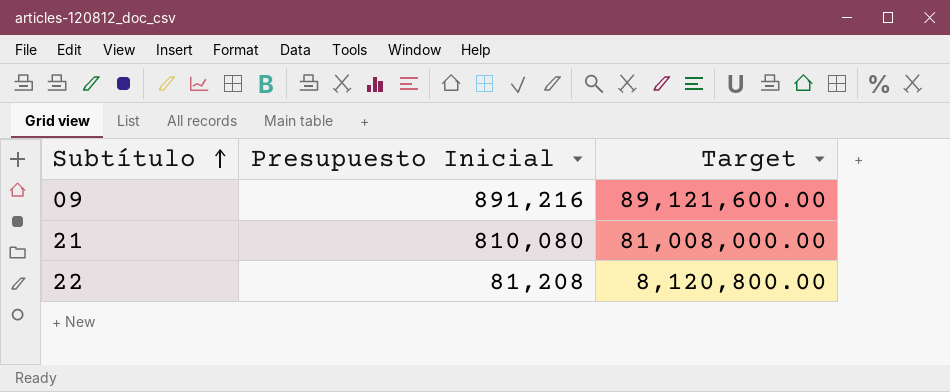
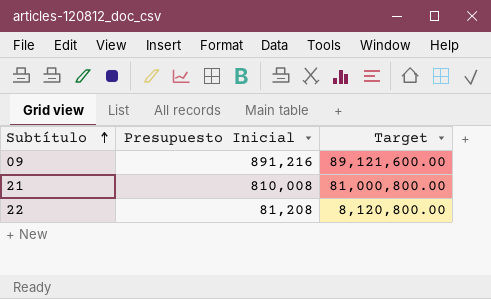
21 | Presupuesto Inicial: 810,080 -> 810,008
21 | Target: 81,008,000.00 -> 81,000,800.00

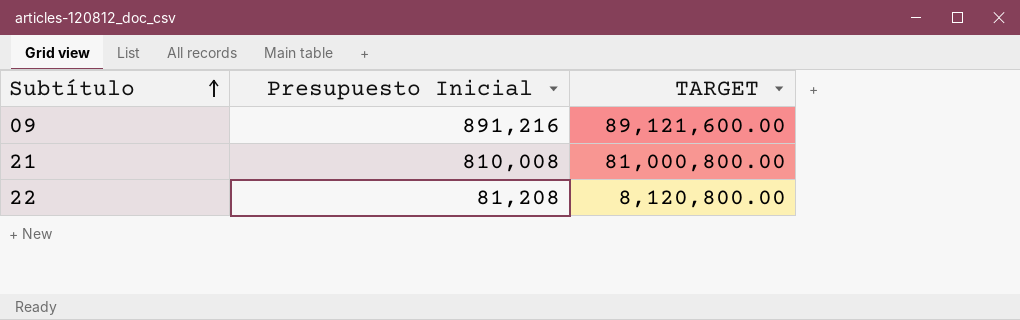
column name: Target -> TARGET

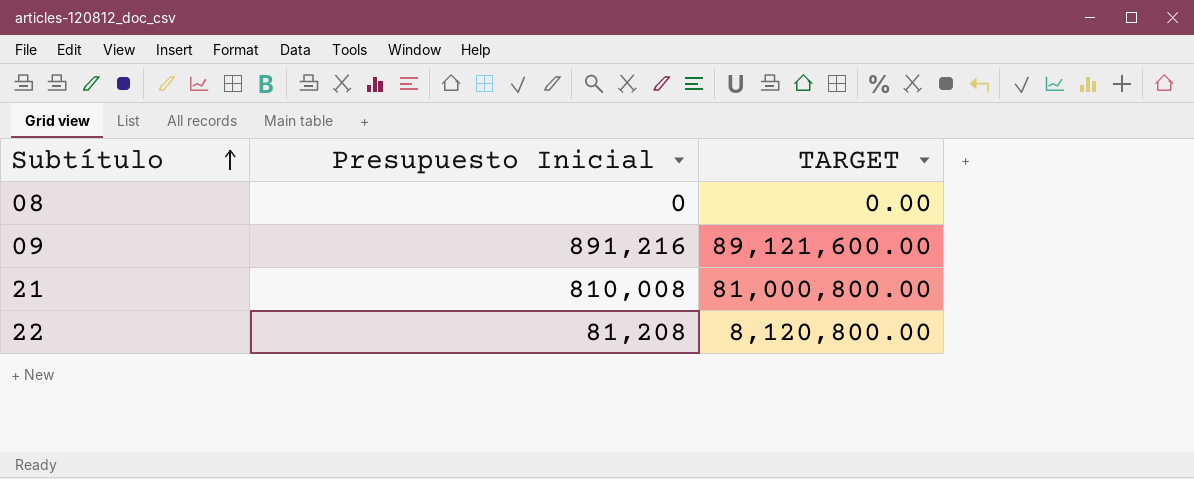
row 08: none -> 0 | 0.00

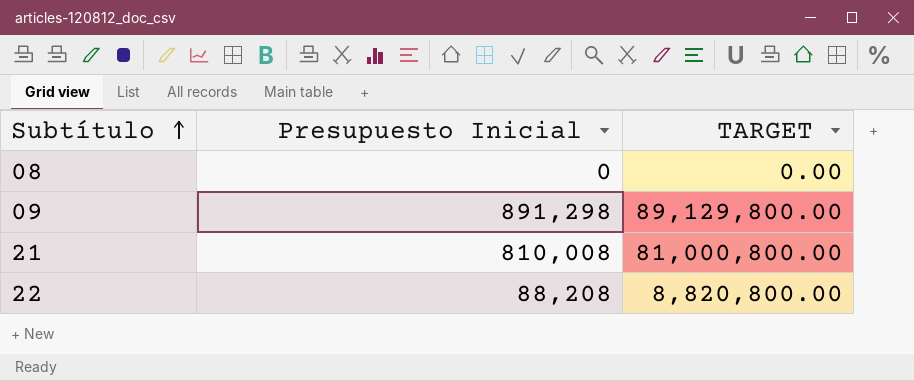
09 | Presupuesto Inicial: 891,216 -> 891,298
09 | TARGET: 89,121,600.00 -> 89,129,800.00
22 | Presupuesto Inicial: 81,208 -> 88,208
22 | TARGET: 8,120,800.00 -> 8,820,800.00

